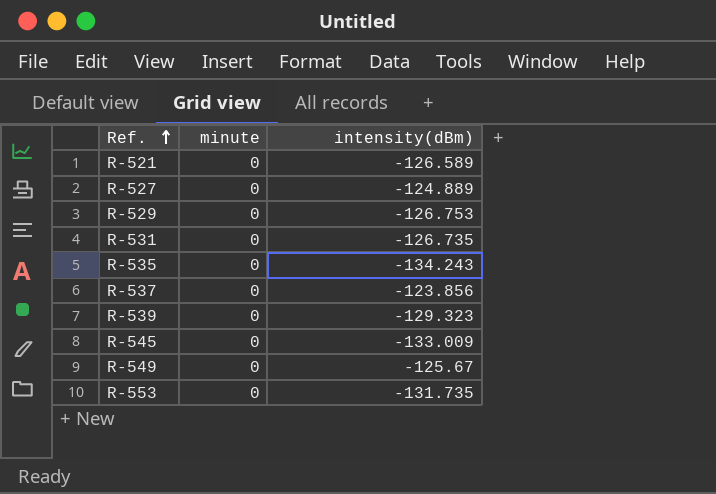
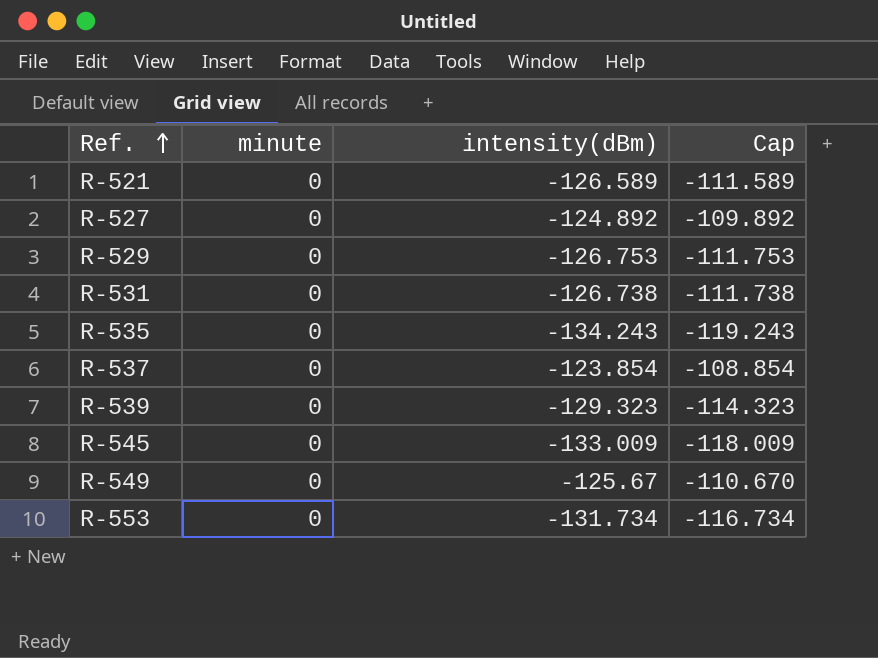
column Cap | formula: none -> [intensity(dBm)] + 15
R-527 | intensity(dBm): -124.889 -> -124.892
R-531 | intensity(dBm): -126.735 -> -126.738
R-537 | intensity(dBm): -123.856 -> -123.854
R-553 | intensity(dBm): -131.735 -> -131.734

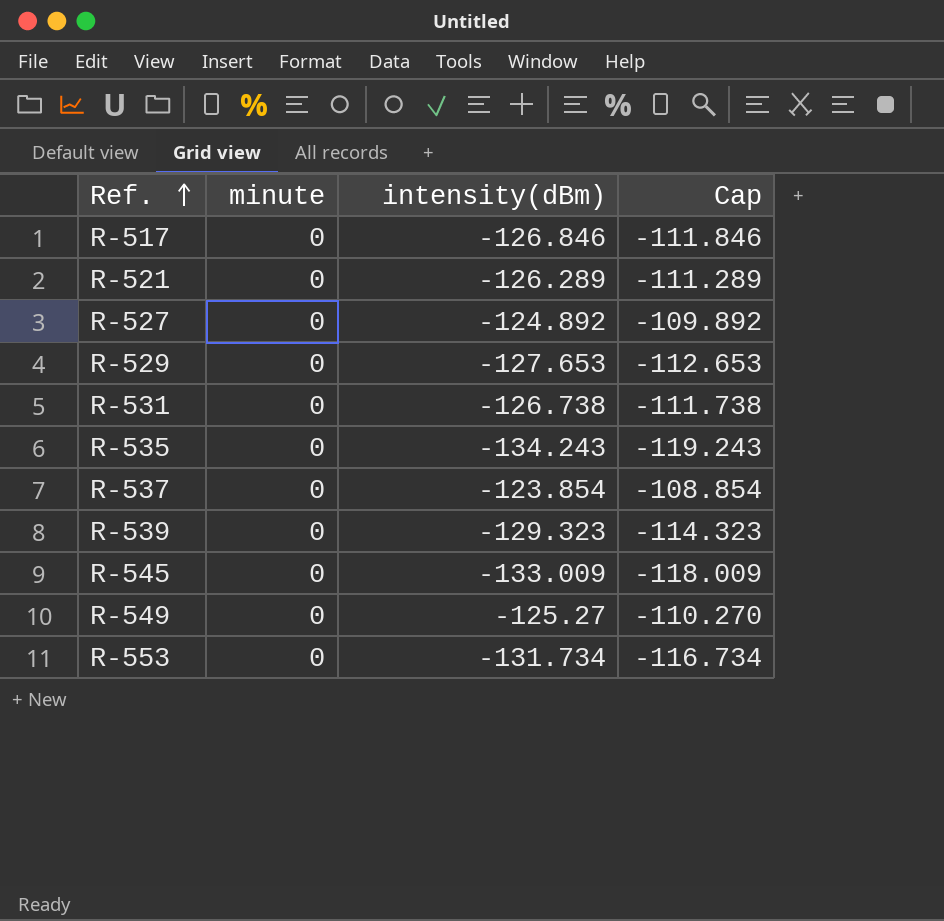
row R-517: none -> 0 | -126.846 | -111.846
R-521 | intensity(dBm): -126.589 -> -126.289
R-521 | Cap: -111.589 -> -111.289
R-529 | intensity(dBm): -126.753 -> -127.653
R-529 | Cap: -111.753 -> -112.653
R-549 | intensity(dBm): -125.67 -> -125.27
R-549 | Cap: -110.670 -> -110.270

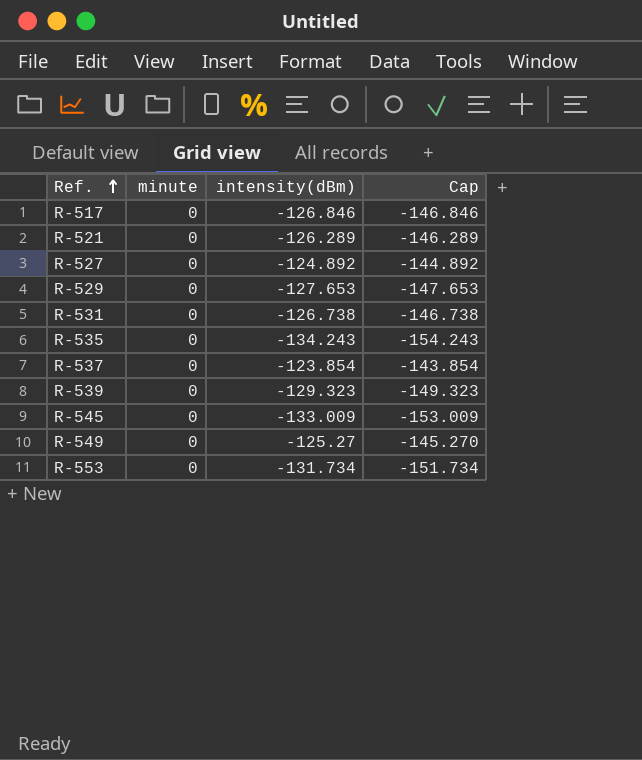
column Cap | formula: [intensity(dBm)] + 15 -> [intensity(dBm)] - 20

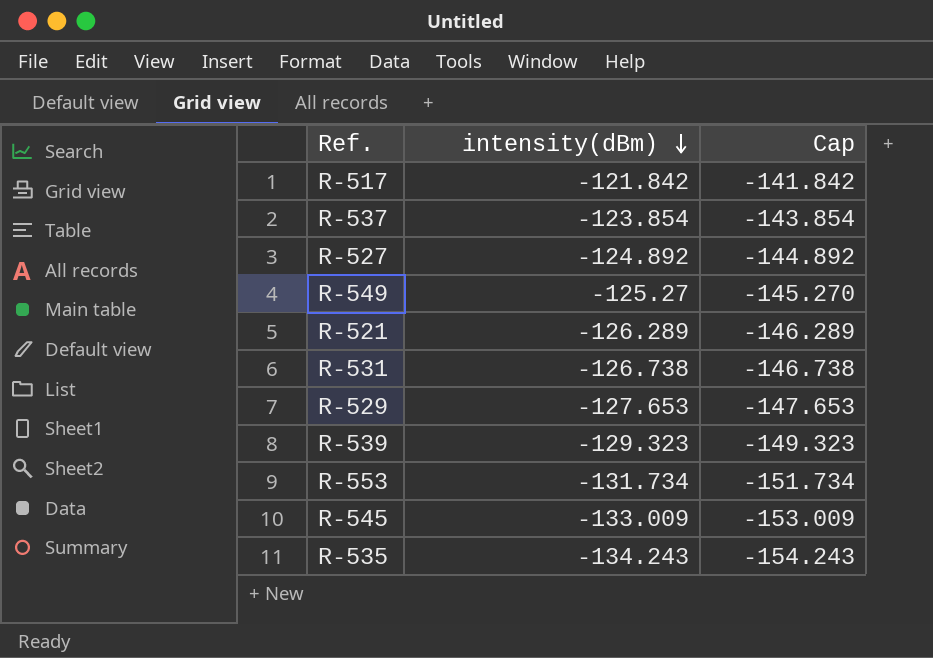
row order: Ref. ascending -> intensity(dBm) descending
column minute | position: 2 -> none
R-517 | intensity(dBm): -126.846 -> -121.842
R-517 | Cap: -146.846 -> -141.842

